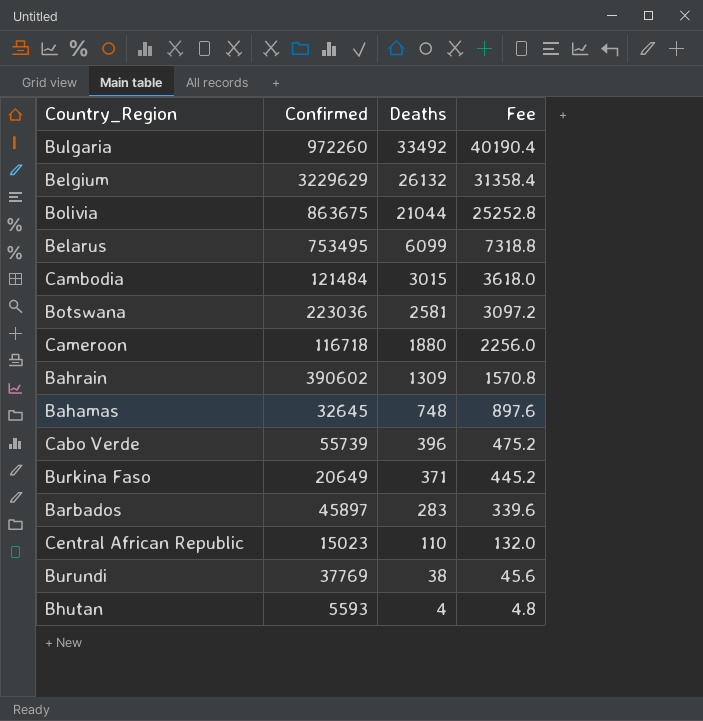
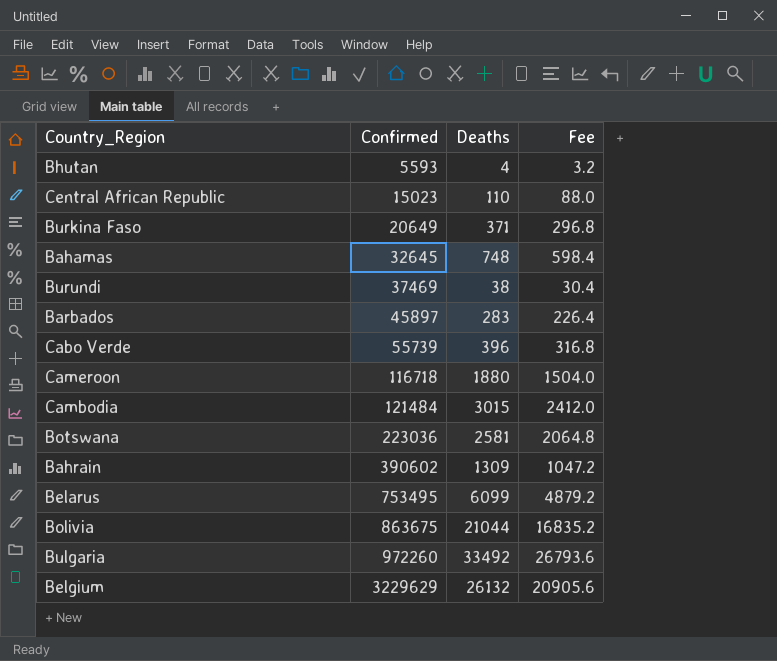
row order: Deaths descending -> Confirmed ascending
column Fee | formula: [Deaths] * 1.2 -> [Deaths] * 0.8
Burundi | Confirmed: 37769 -> 37469

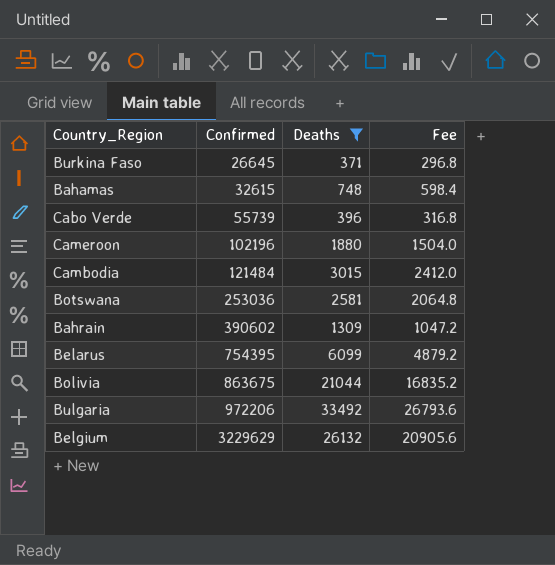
filter: none -> Deaths >= 371
Burkina Faso | Confirmed: 20649 -> 26645
Bahamas | Confirmed: 32645 -> 32615
Cameroon | Confirmed: 116718 -> 102196
Botswana | Confirmed: 223036 -> 253036
Belarus | Confirmed: 753495 -> 754395
Bulgaria | Confirmed: 972260 -> 972206

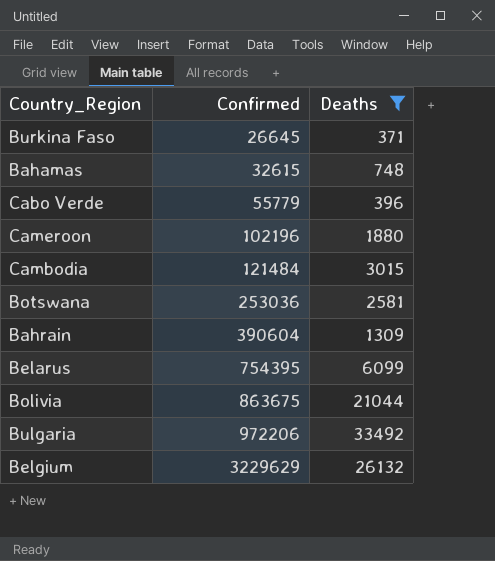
column Fee | formula: [Deaths] * 0.8 -> none
Cabo Verde | Confirmed: 55739 -> 55779
Bahrain | Confirmed: 390602 -> 390604

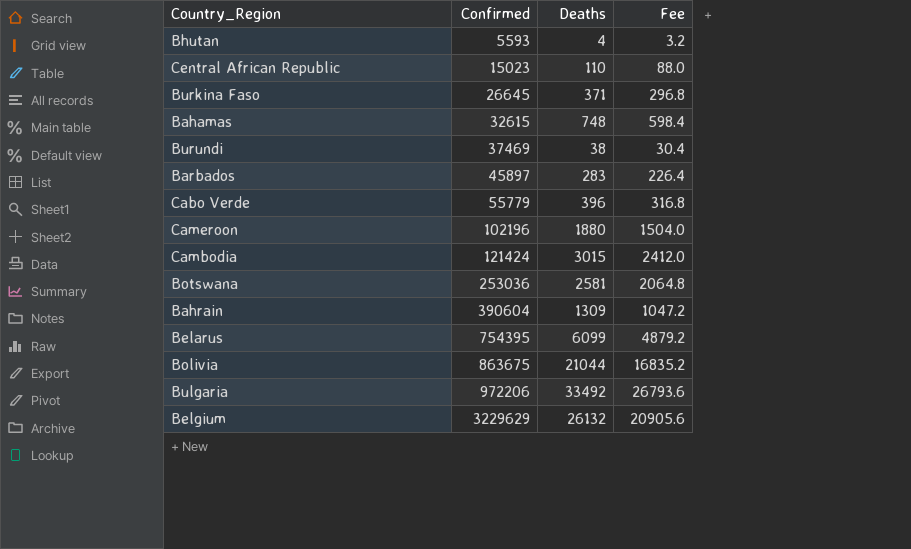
filter: Deaths >= 371 -> none
column Fee | formula: none -> [Deaths] * 0.8
Cambodia | Confirmed: 121484 -> 121424

